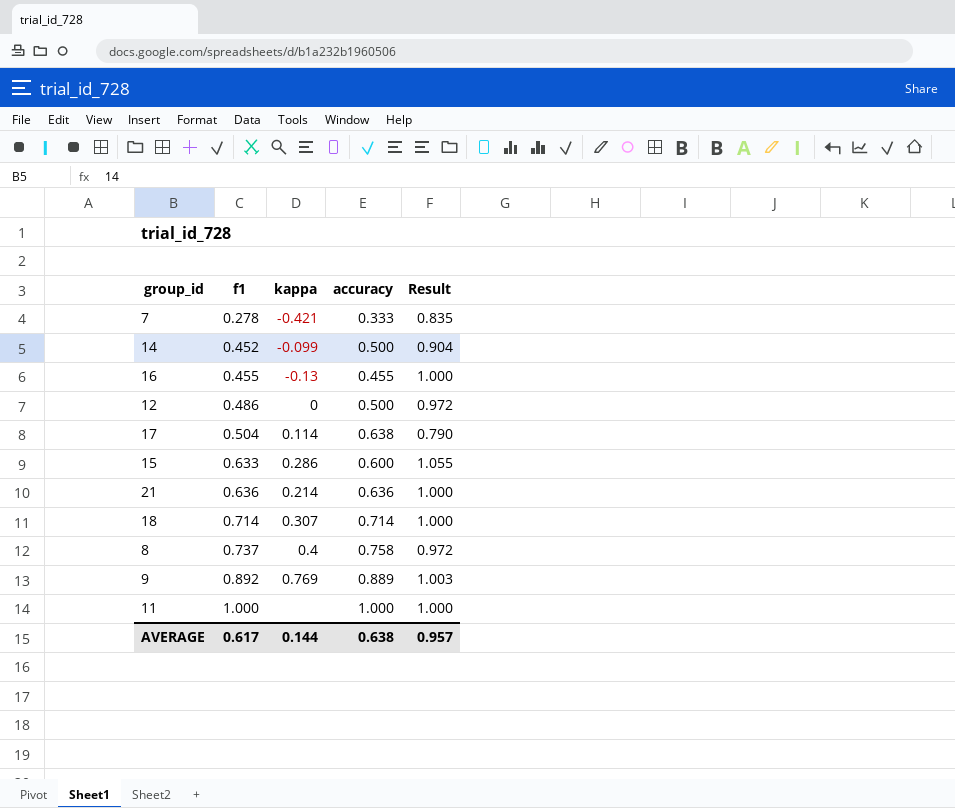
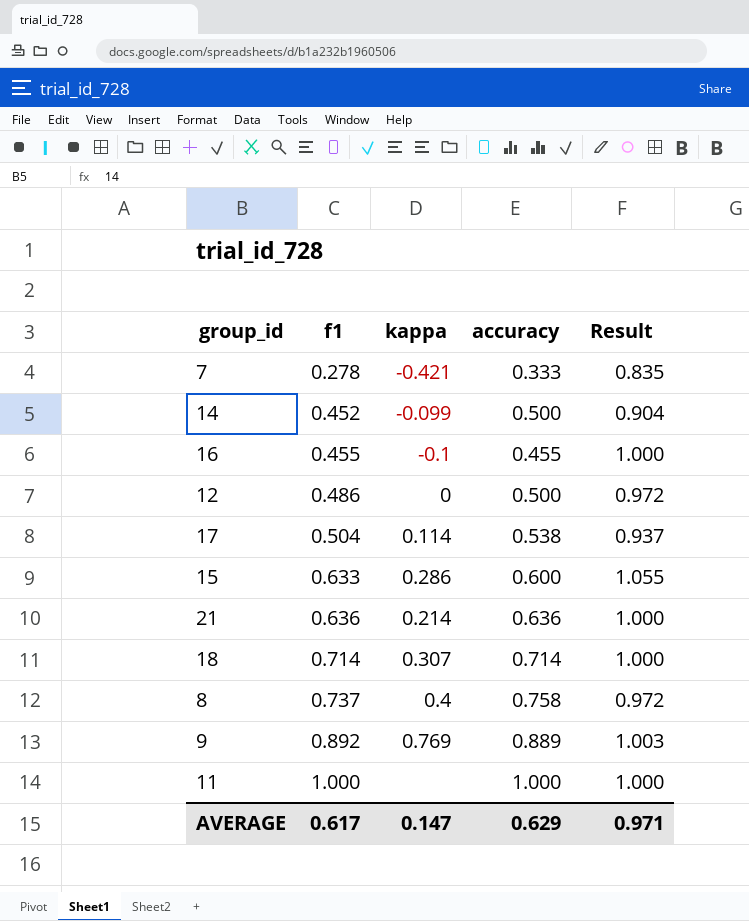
16 | kappa: -0.13 -> -0.1
17 | accuracy: 0.638 -> 0.538
17 | Result: 0.790 -> 0.937
AVERAGE | kappa: 0.144 -> 0.147
AVERAGE | accuracy: 0.638 -> 0.629
AVERAGE | Result: 0.957 -> 0.971

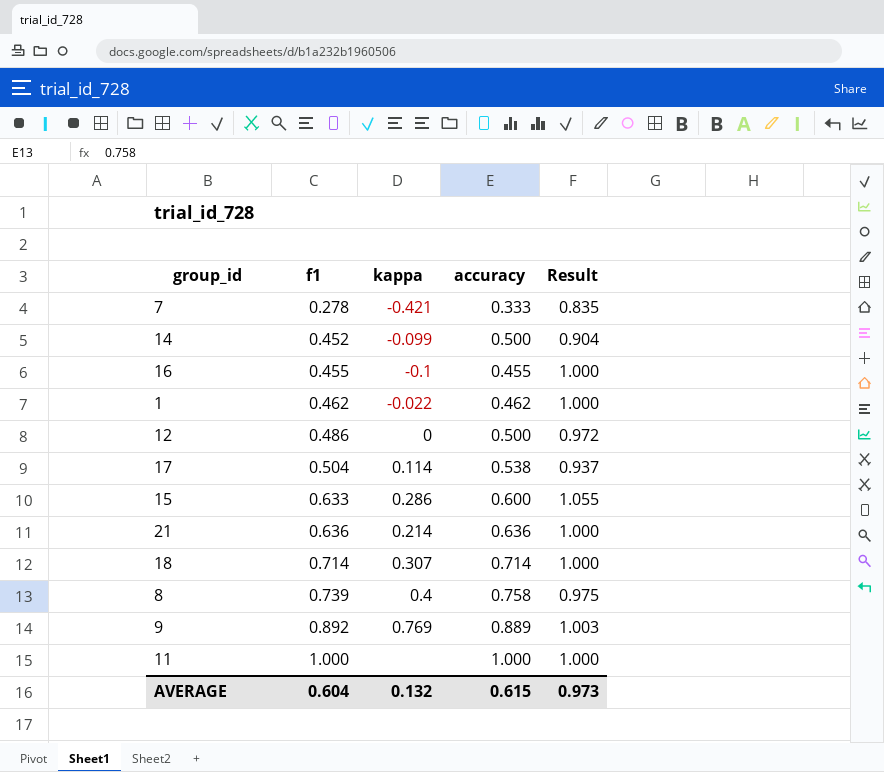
row 1: none -> 0.462 | -0.022 | 0.462 | 1.000
8 | f1: 0.737 -> 0.739
8 | Result: 0.972 -> 0.975
AVERAGE | f1: 0.617 -> 0.604
AVERAGE | kappa: 0.147 -> 0.132
AVERAGE | accuracy: 0.629 -> 0.615
AVERAGE | Result: 0.971 -> 0.973

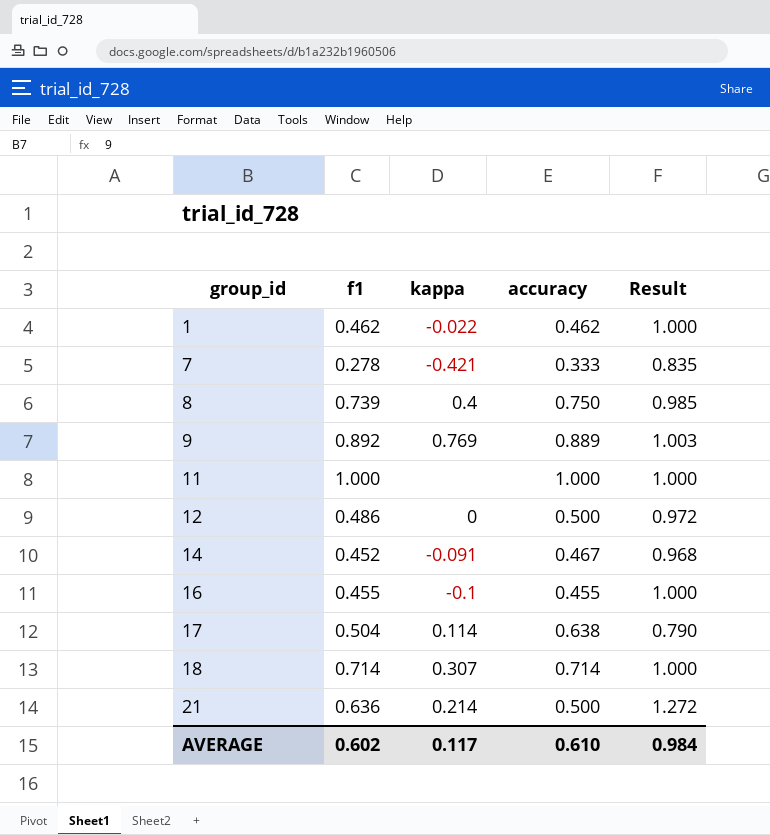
row order: f1 ascending -> group_id ascending
row 15: 0.633 | 0.286 | 0.600 | 1.055 -> none
8 | accuracy: 0.758 -> 0.750
8 | Result: 0.975 -> 0.985
14 | kappa: -0.099 -> -0.091
14 | accuracy: 0.500 -> 0.467
14 | Result: 0.904 -> 0.968
17 | accuracy: 0.538 -> 0.638
17 | Result: 0.937 -> 0.790
21 | accuracy: 0.636 -> 0.500
21 | Result: 1.000 -> 1.272
AVERAGE | f1: 0.604 -> 0.602
AVERAGE | kappa: 0.132 -> 0.117
AVERAGE | accuracy: 0.615 -> 0.610
AVERAGE | Result: 0.973 -> 0.984

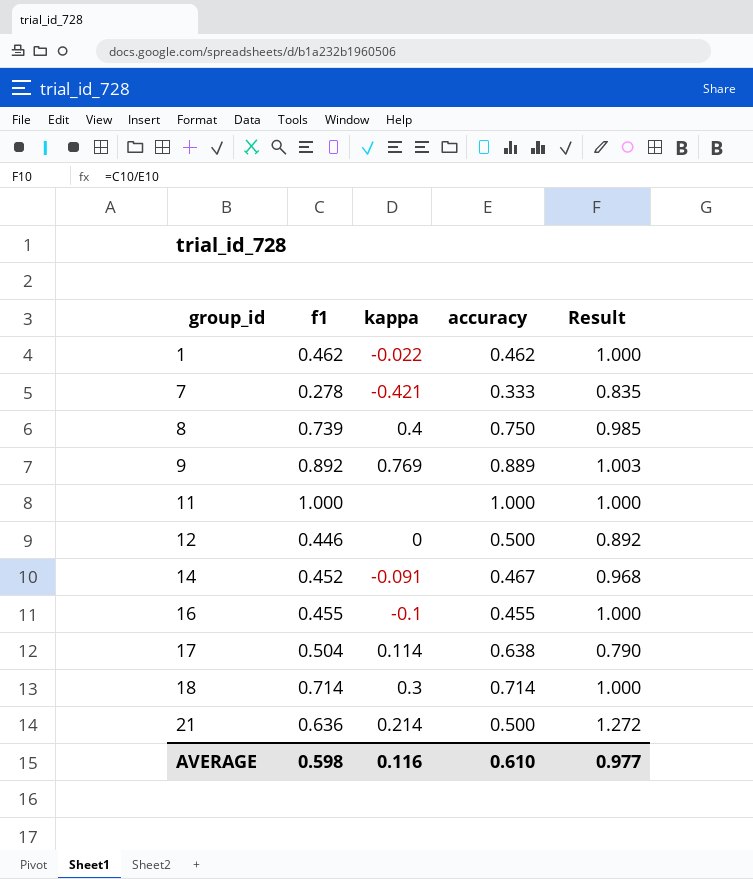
12 | f1: 0.486 -> 0.446
12 | Result: 0.972 -> 0.892
18 | kappa: 0.307 -> 0.3
AVERAGE | f1: 0.602 -> 0.598
AVERAGE | kappa: 0.117 -> 0.116
AVERAGE | Result: 0.984 -> 0.977

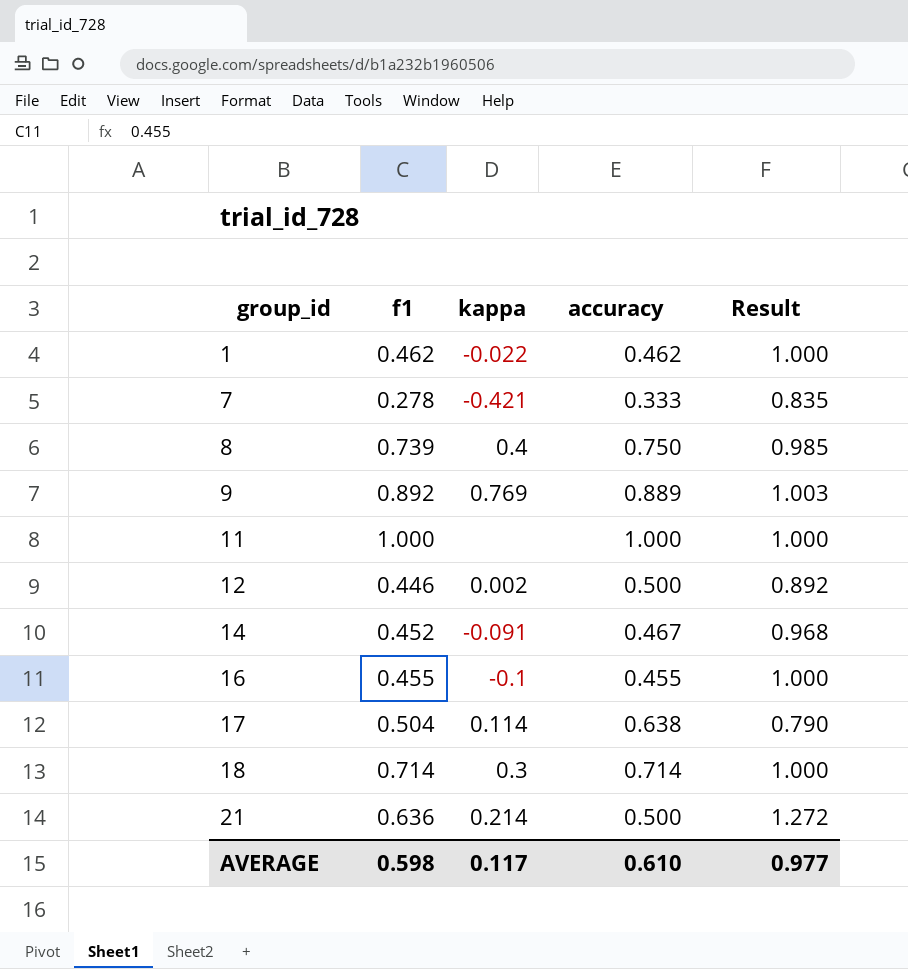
12 | kappa: 0 -> 0.002
AVERAGE | kappa: 0.116 -> 0.117

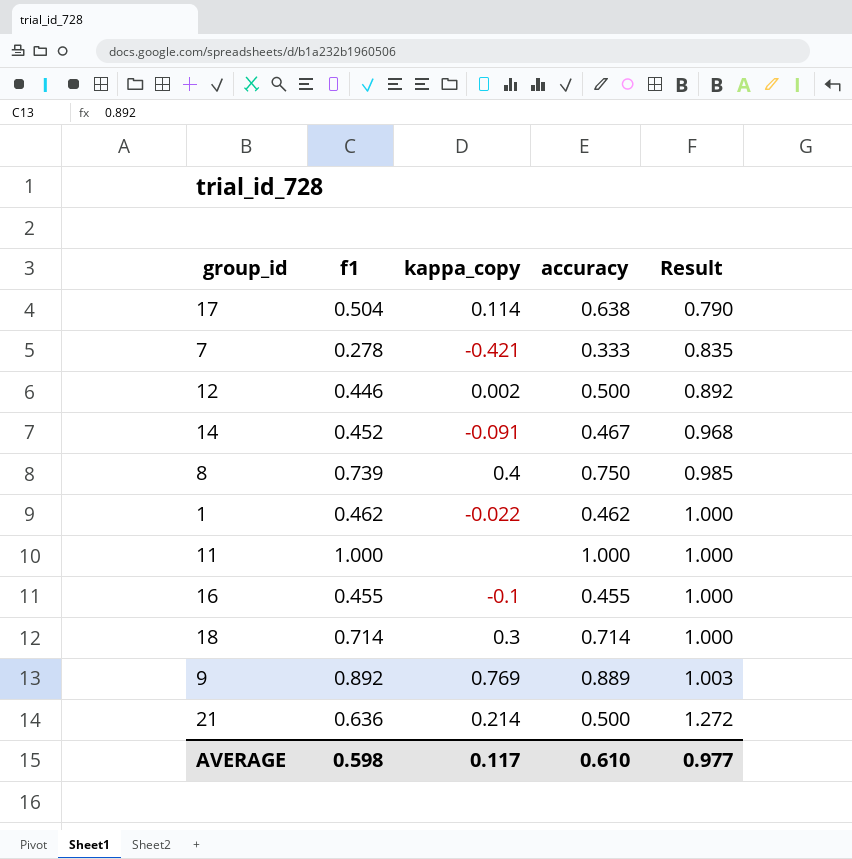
row order: group_id ascending -> Result ascending
column name: kappa -> kappa_copy

